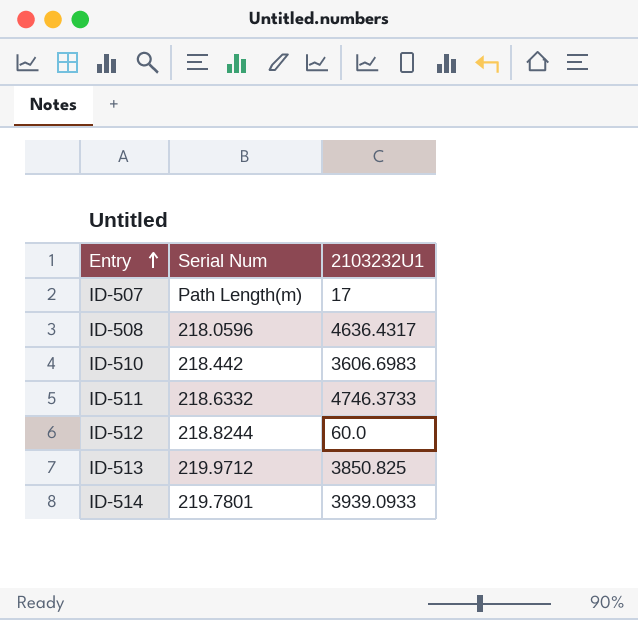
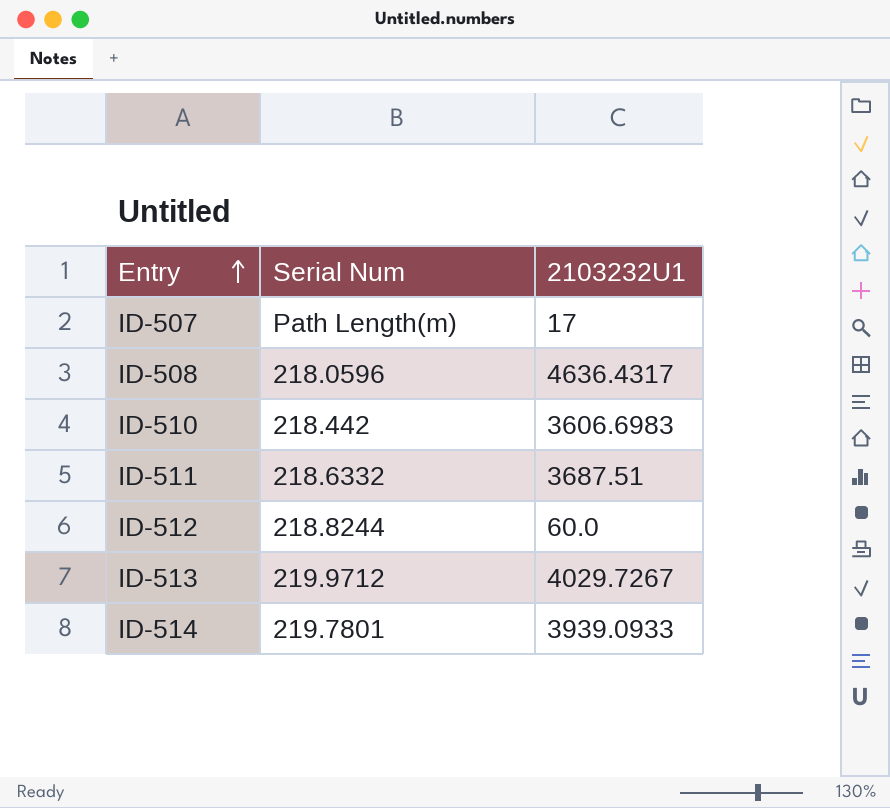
ID-511 | 2103232U1: 4746.3733 -> 3687.51
ID-513 | 2103232U1: 3850.825 -> 4029.7267

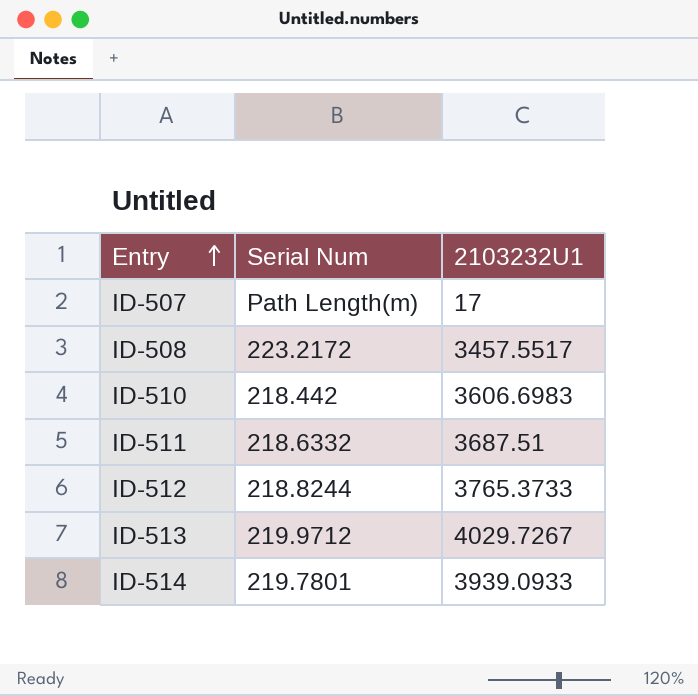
ID-508 | Serial Num: 218.0596 -> 223.2172
ID-508 | 2103232U1: 4636.4317 -> 3457.5517
ID-512 | 2103232U1: 60.0 -> 3765.3733

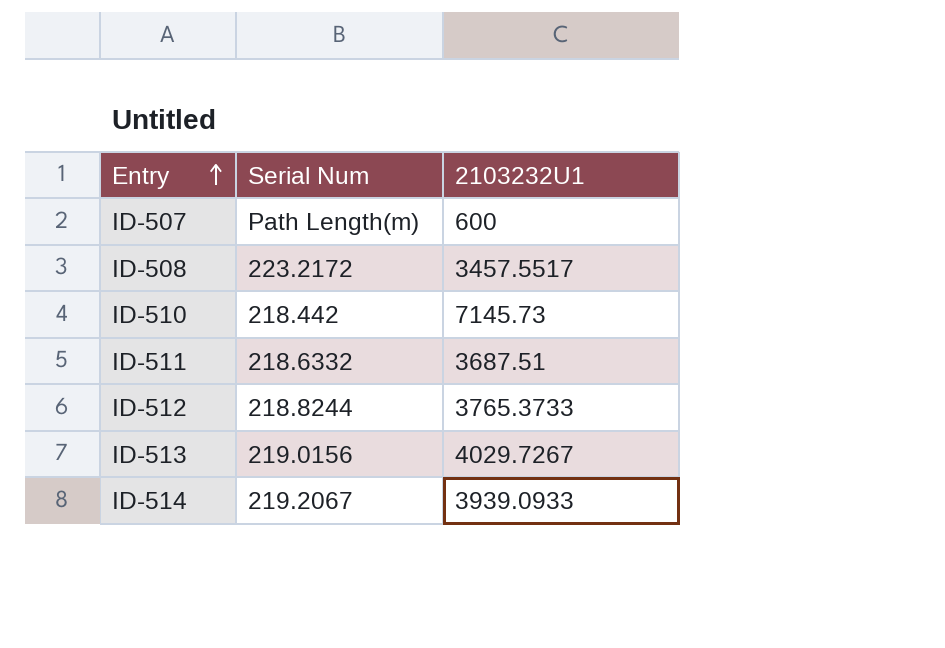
ID-507 | 2103232U1: 17 -> 600
ID-510 | 2103232U1: 3606.6983 -> 7145.73
ID-513 | Serial Num: 219.9712 -> 219.0156
ID-514 | Serial Num: 219.7801 -> 219.2067

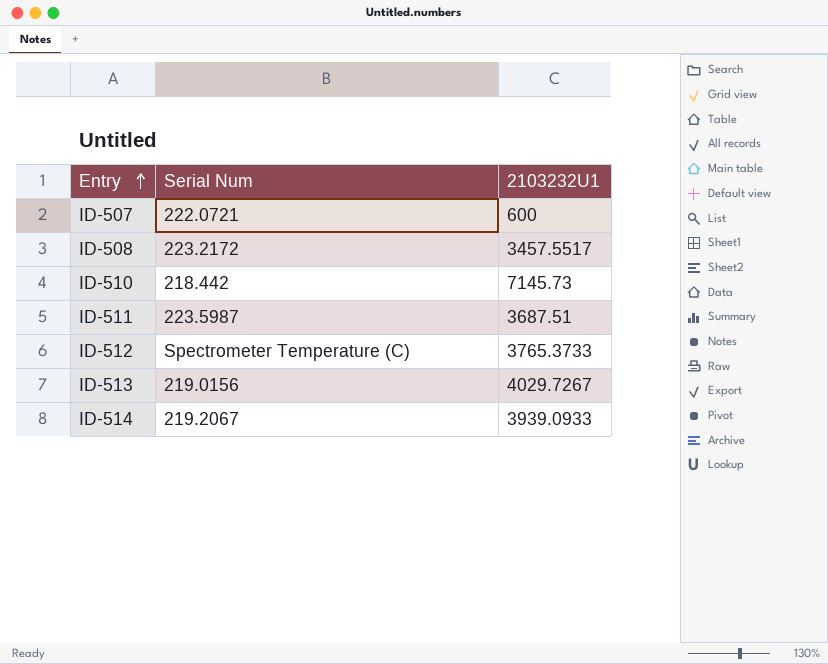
ID-507 | Serial Num: Path Length(m) -> 222.0721
ID-511 | Serial Num: 218.6332 -> 223.5987
ID-512 | Serial Num: 218.8244 -> Spectrometer Temperature (C)

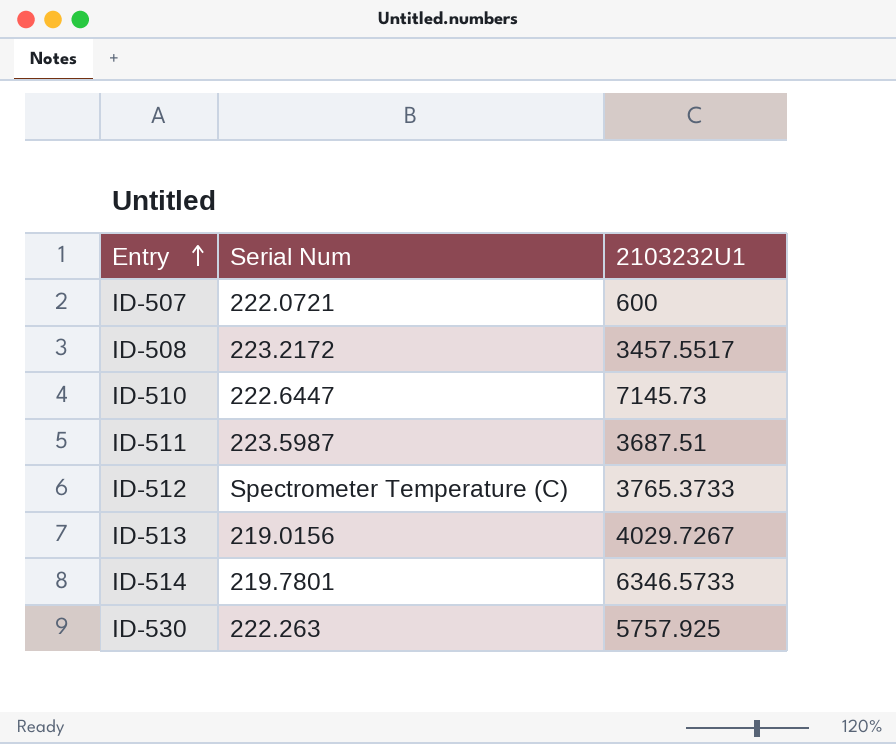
ID-510 | Serial Num: 218.442 -> 222.6447
ID-514 | Serial Num: 219.2067 -> 219.7801
ID-514 | 2103232U1: 3939.0933 -> 6346.5733
row ID-530: none -> 222.263 | 5757.925

